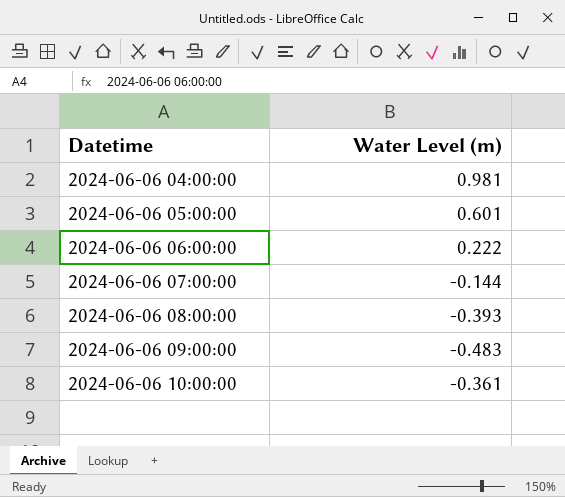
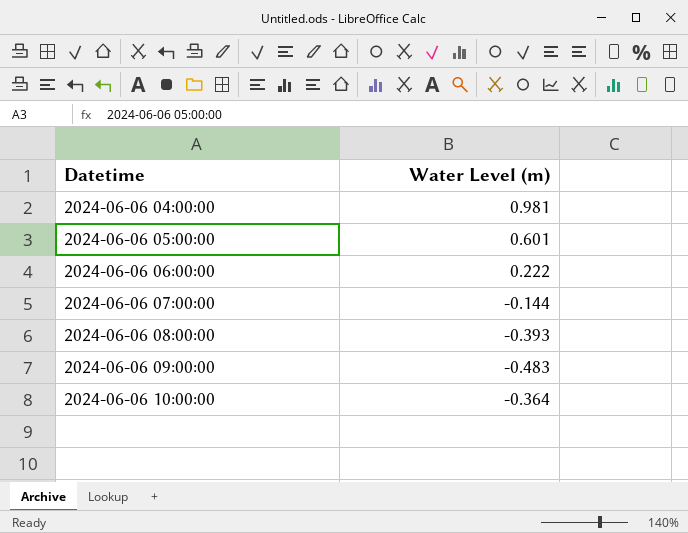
2024-06-06 10:00:00 | Water Level (m): -0.361 -> -0.364

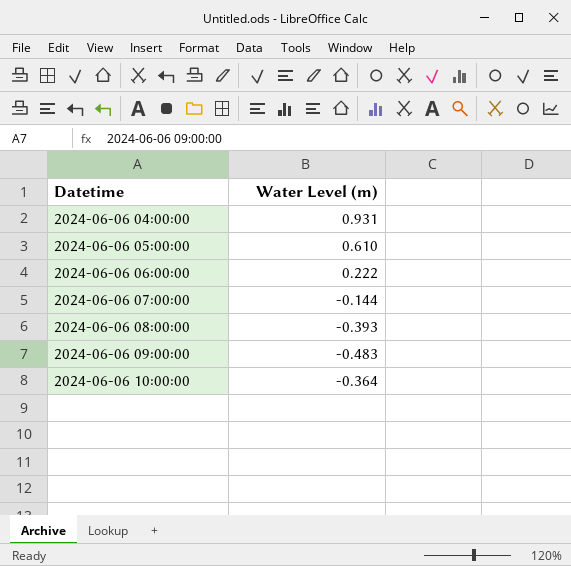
2024-06-06 04:00:00 | Water Level (m): 0.981 -> 0.931
2024-06-06 05:00:00 | Water Level (m): 0.601 -> 0.610

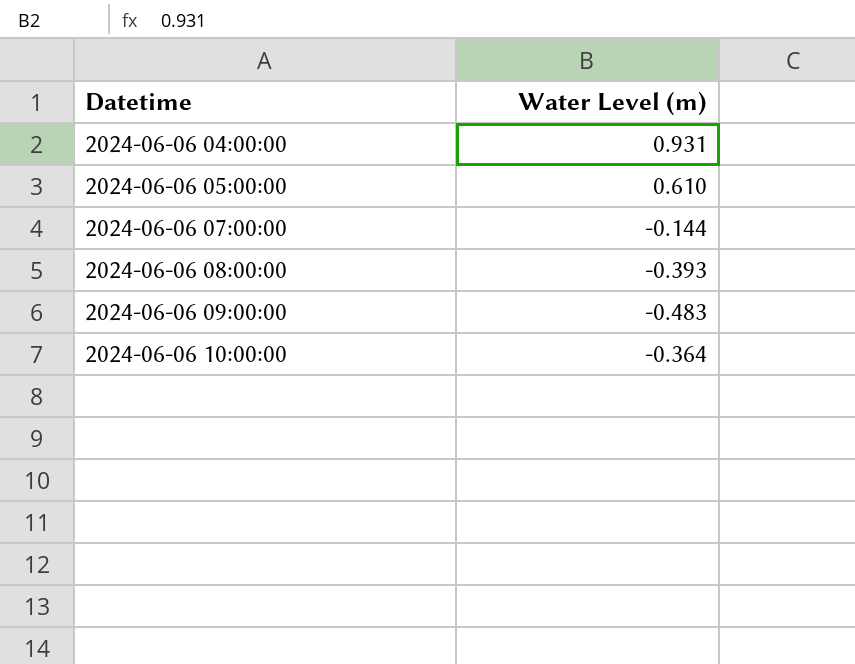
row 2024-06-06 06:00:00: 0.222 -> none

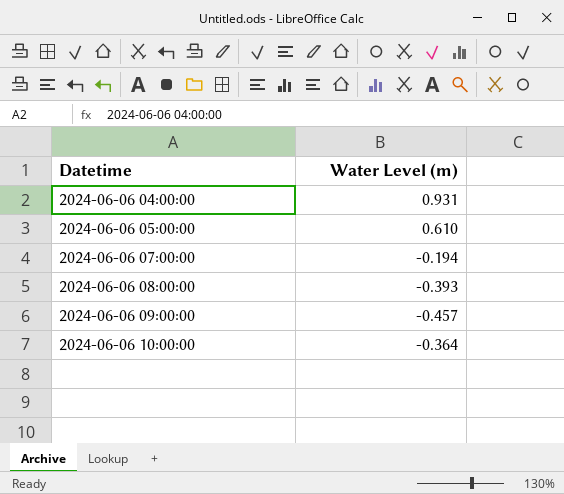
2024-06-06 07:00:00 | Water Level (m): -0.144 -> -0.194
2024-06-06 09:00:00 | Water Level (m): -0.483 -> -0.457

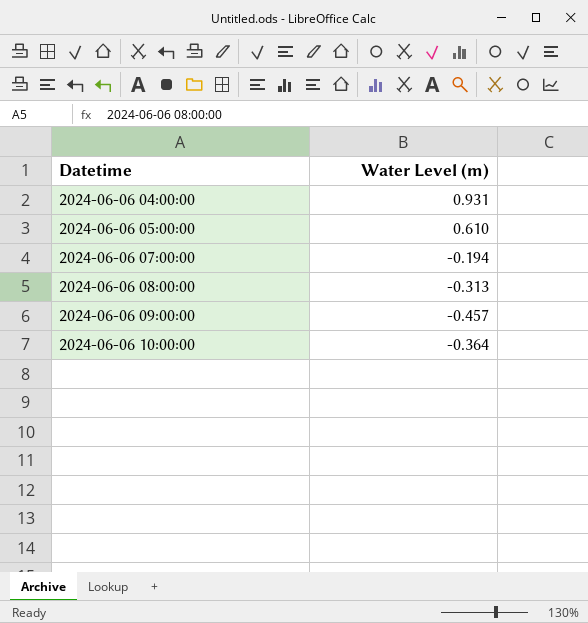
2024-06-06 08:00:00 | Water Level (m): -0.393 -> -0.313

